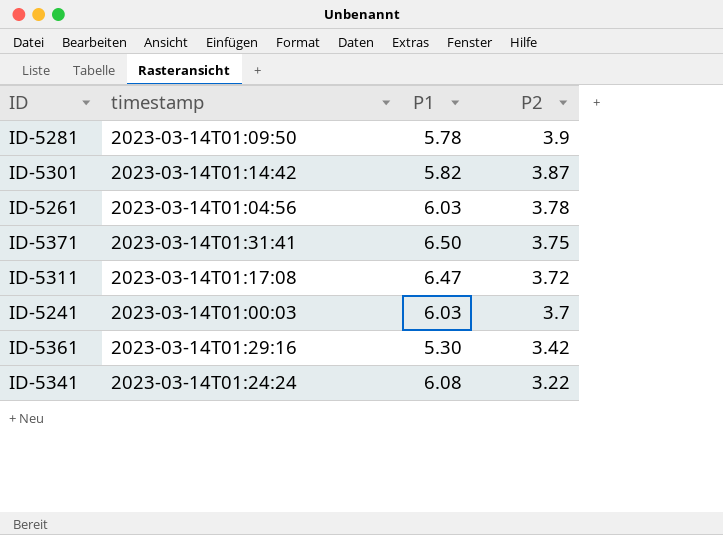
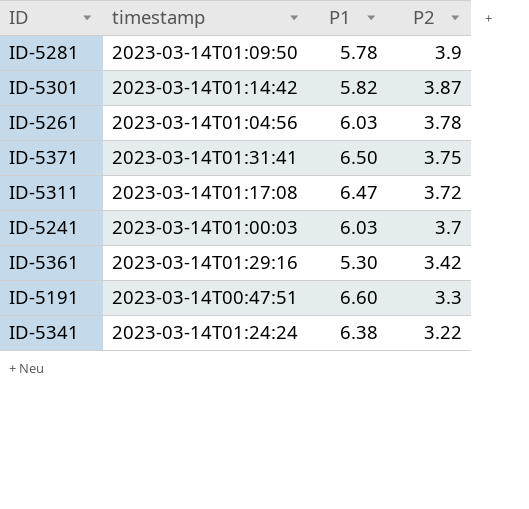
row ID-5191: none -> 2023-03-14T00:47:51 | 6.60 | 3.3
ID-5341 | P1: 6.08 -> 6.38

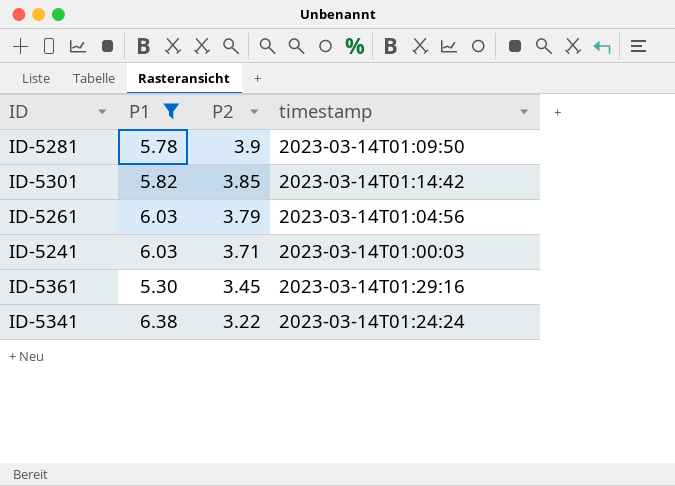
filter: none -> P1 <= 6.38
column timestamp | position: 2 -> 4
ID-5301 | P2: 3.87 -> 3.85
ID-5261 | P2: 3.78 -> 3.79
ID-5241 | P2: 3.7 -> 3.71
ID-5361 | P2: 3.42 -> 3.45

